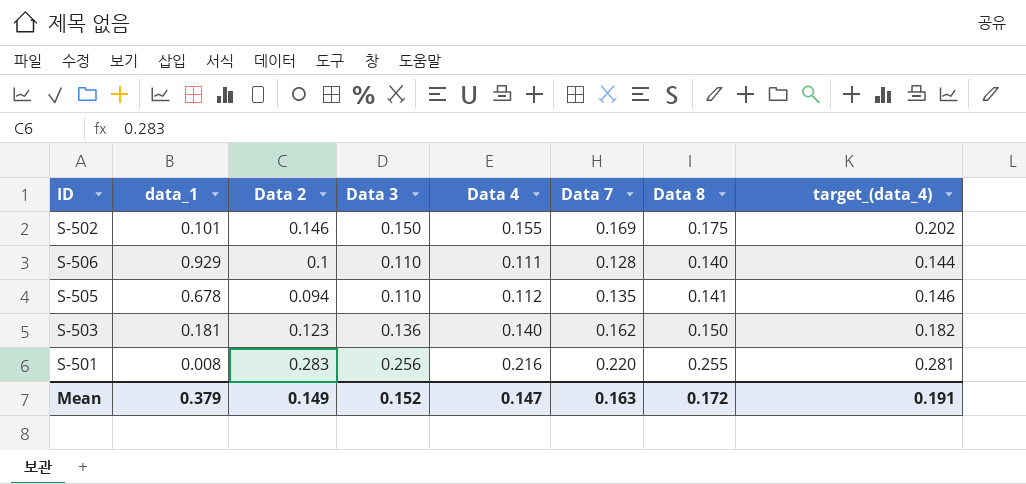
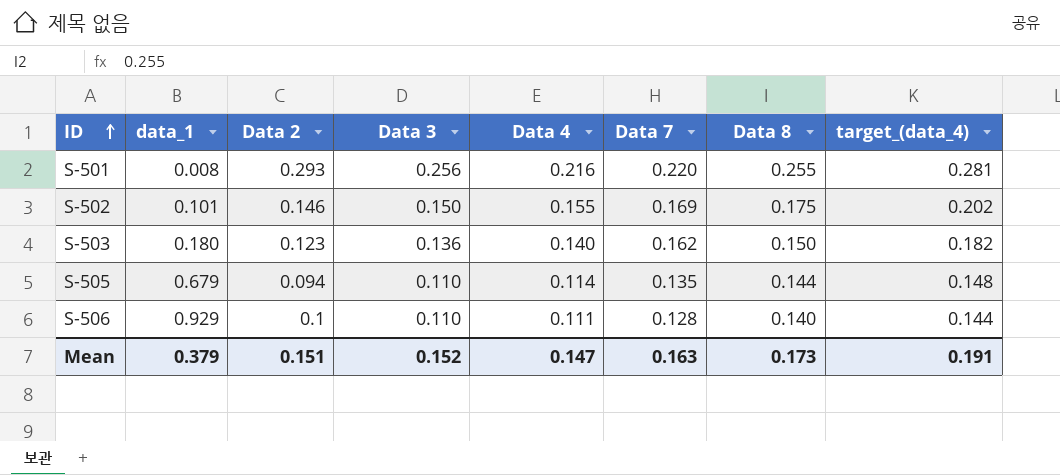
row order: none -> ID ascending
S-501 | Data 2: 0.283 -> 0.293
S-503 | data_1: 0.181 -> 0.180
S-505 | data_1: 0.678 -> 0.679
S-505 | Data 4: 0.112 -> 0.114
S-505 | Data 8: 0.141 -> 0.144
S-505 | target_(data_4): 0.146 -> 0.148
Mean | Data 2: 0.149 -> 0.151
Mean | Data 8: 0.172 -> 0.173

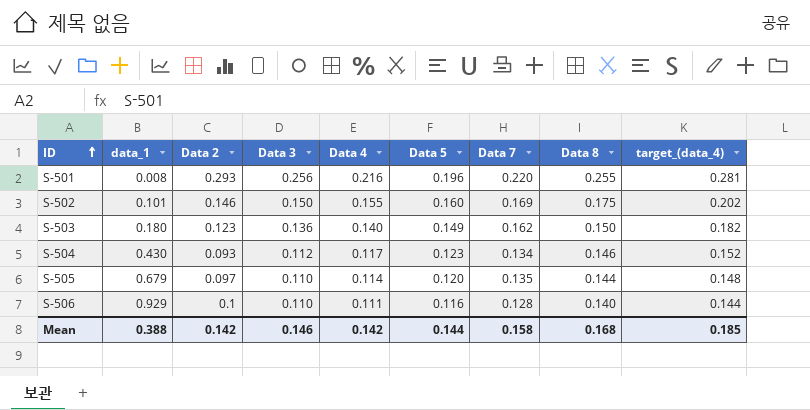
column Data 5 | position: none -> 6
row S-504: none -> 0.430 | 0.093 | 0.112 | 0.117 | 0.123 | 0.134 | 0.146 | 0.152
S-505 | Data 2: 0.094 -> 0.097
Mean | data_1: 0.379 -> 0.388
Mean | Data 2: 0.151 -> 0.142
Mean | Data 3: 0.152 -> 0.146
Mean | Data 4: 0.147 -> 0.142
Mean | Data 7: 0.163 -> 0.158
Mean | Data 8: 0.173 -> 0.168
Mean | target_(data_4): 0.191 -> 0.185

